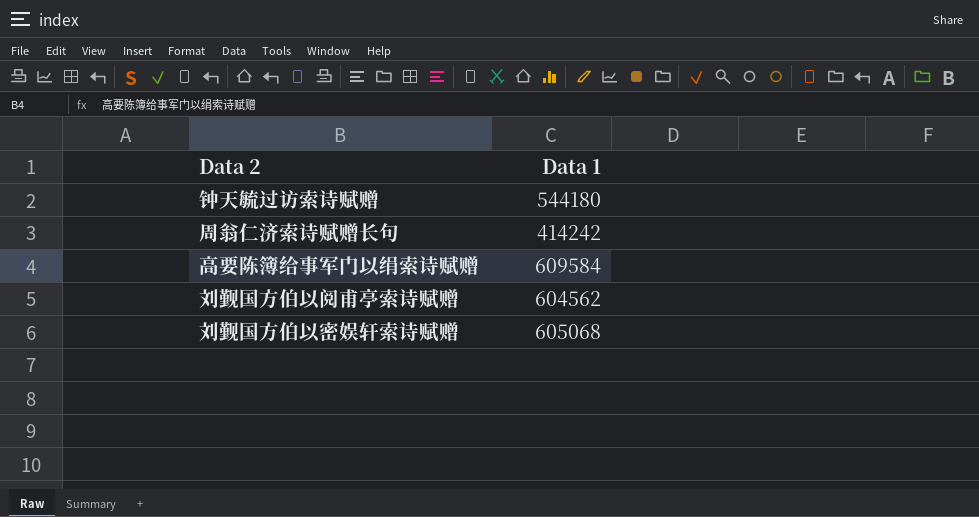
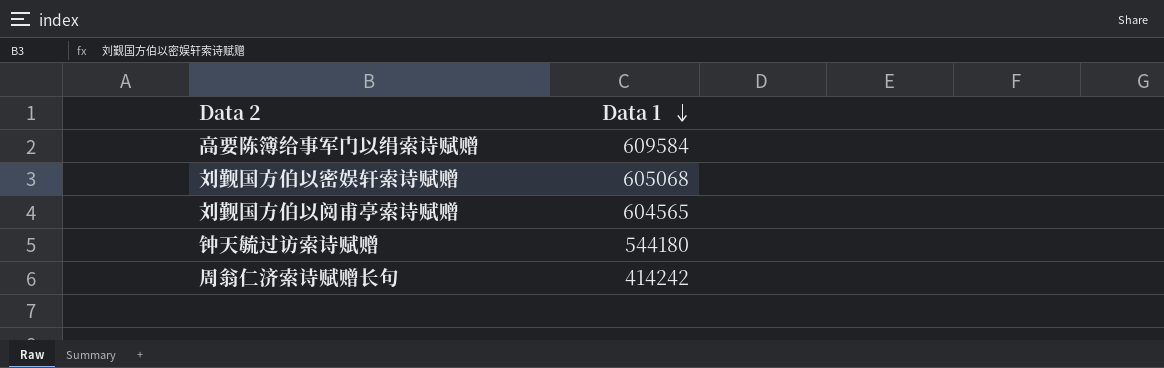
row order: none -> Data 1 descending
刘觐国方伯以阅甫亭索诗赋赠 | Data 1: 604562 -> 604565

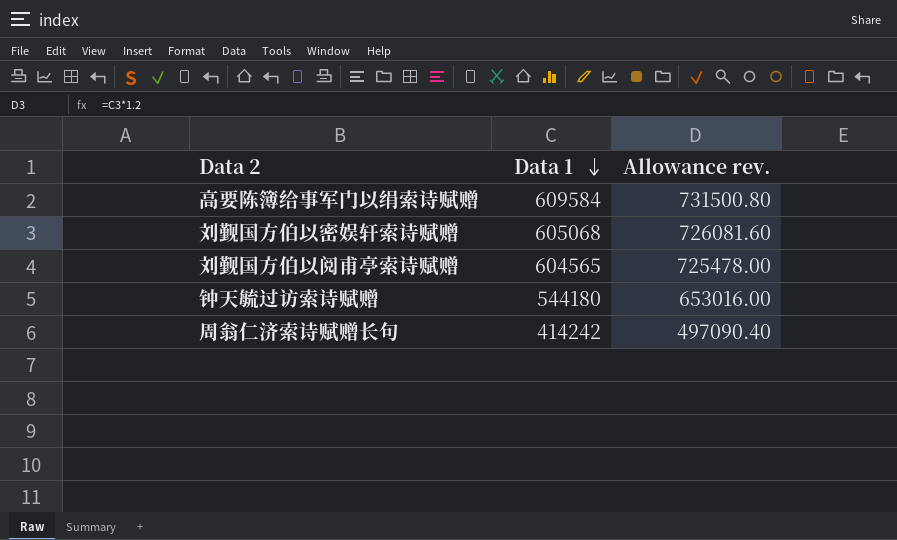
column Allowance rev. | formula: none -> [Data 1] * 1.2

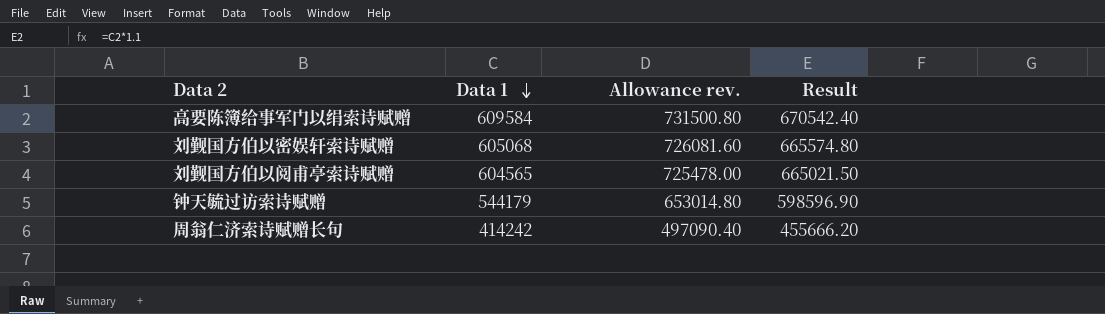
column Result | formula: none -> [Data 1] * 1.1
钟天毓过访索诗赋赠 | Data 1: 544180 -> 544179
钟天毓过访索诗赋赠 | Allowance rev.: 653016.00 -> 653014.80

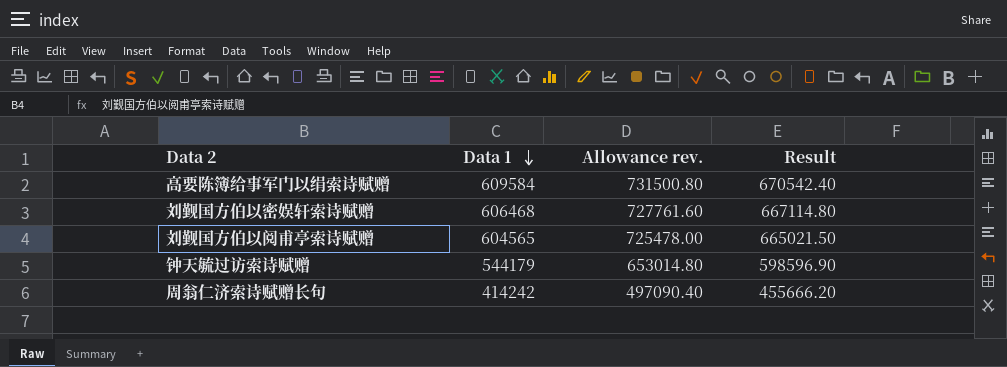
刘觐国方伯以密娱轩索诗赋赠 | Data 1: 605068 -> 606468
刘觐国方伯以密娱轩索诗赋赠 | Allowance rev.: 726081.60 -> 727761.60
刘觐国方伯以密娱轩索诗赋赠 | Result: 665574.80 -> 667114.80

